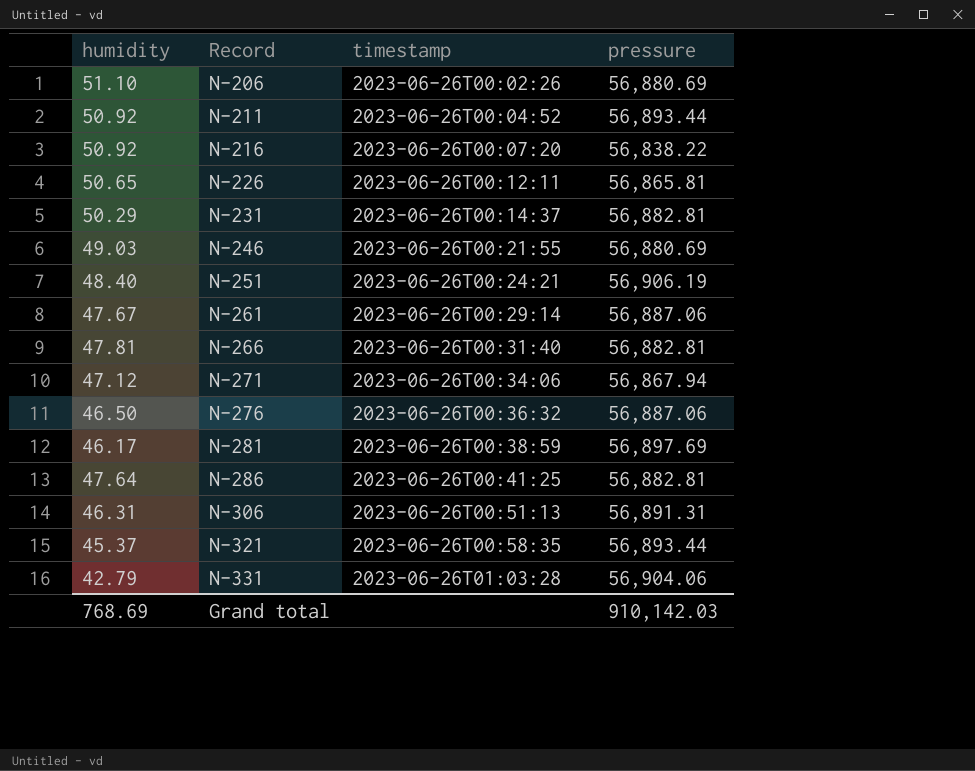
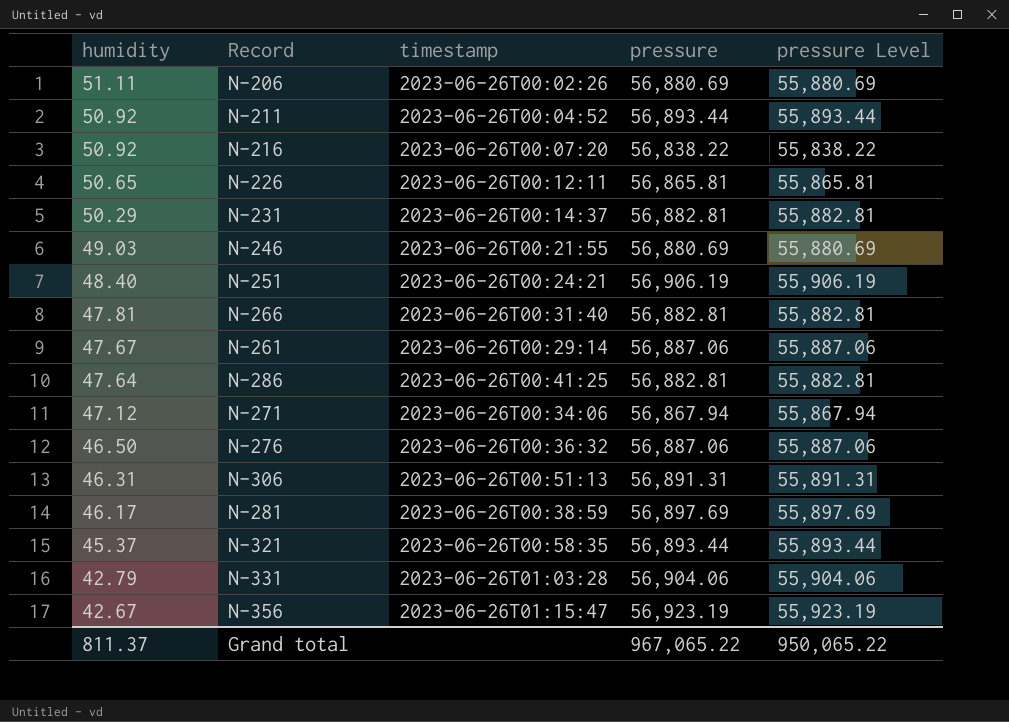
row order: Record ascending -> humidity descending
column pressure Level | formula: none -> [pressure] - 1000
N-206 | humidity: 51.10 -> 51.11
row N-356: none -> 42.67 | 2023-06-26T01:15:47 | 56,923.19 | 55,923.19
Grand total | humidity: 768.69 -> 811.37
Grand total | pressure: 910,142.03 -> 967,065.22

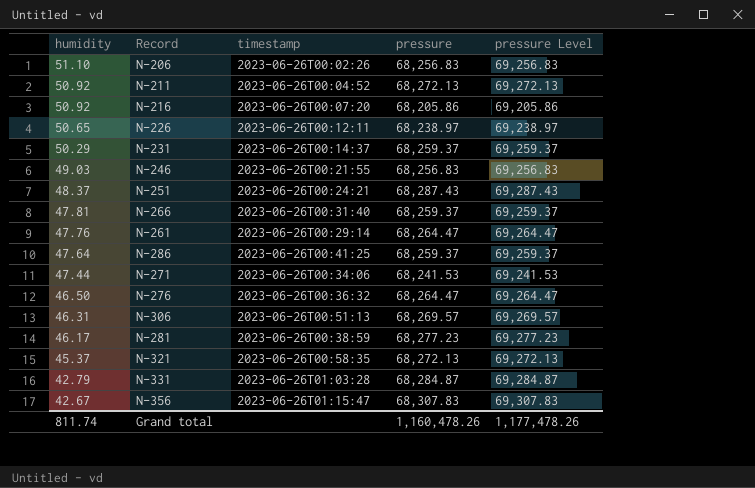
column pressure Level | formula: [pressure] - 1000 -> [pressure] + 1000
N-206 | humidity: 51.11 -> 51.10
N-206 | pressure: 56,880.69 -> 68,256.83
N-211 | pressure: 56,893.44 -> 68,272.13
N-216 | pressure: 56,838.22 -> 68,205.86
N-226 | pressure: 56,865.81 -> 68,238.97
N-231 | pressure: 56,882.81 -> 68,259.37
N-246 | pressure: 56,880.69 -> 68,256.83
N-251 | humidity: 48.40 -> 48.37
N-251 | pressure: 56,906.19 -> 68,287.43
N-266 | pressure: 56,882.81 -> 68,259.37
N-261 | humidity: 47.67 -> 47.76
N-261 | pressure: 56,887.06 -> 68,264.47
N-286 | pressure: 56,882.81 -> 68,259.37
N-271 | humidity: 47.12 -> 47.44
N-271 | pressure: 56,867.94 -> 68,241.53
N-276 | pressure: 56,887.06 -> 68,264.47
N-306 | pressure: 56,891.31 -> 68,269.57
N-281 | pressure: 56,897.69 -> 68,277.23
N-321 | pressure: 56,893.44 -> 68,272.13
N-331 | pressure: 56,904.06 -> 68,284.87
N-356 | pressure: 56,923.19 -> 68,307.83
Grand total | humidity: 811.37 -> 811.74
Grand total | pressure: 967,065.22 -> 1,160,478.26
Grand total | pressure Level: 950,065.22 -> 1,177,478.26

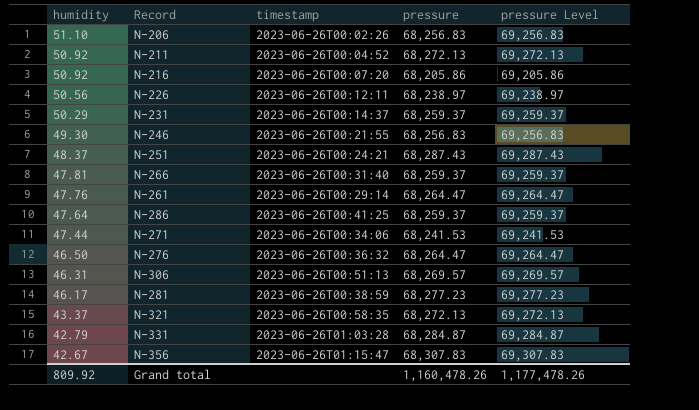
N-226 | humidity: 50.65 -> 50.56
N-246 | humidity: 49.03 -> 49.30
N-321 | humidity: 45.37 -> 43.37
Grand total | humidity: 811.74 -> 809.92

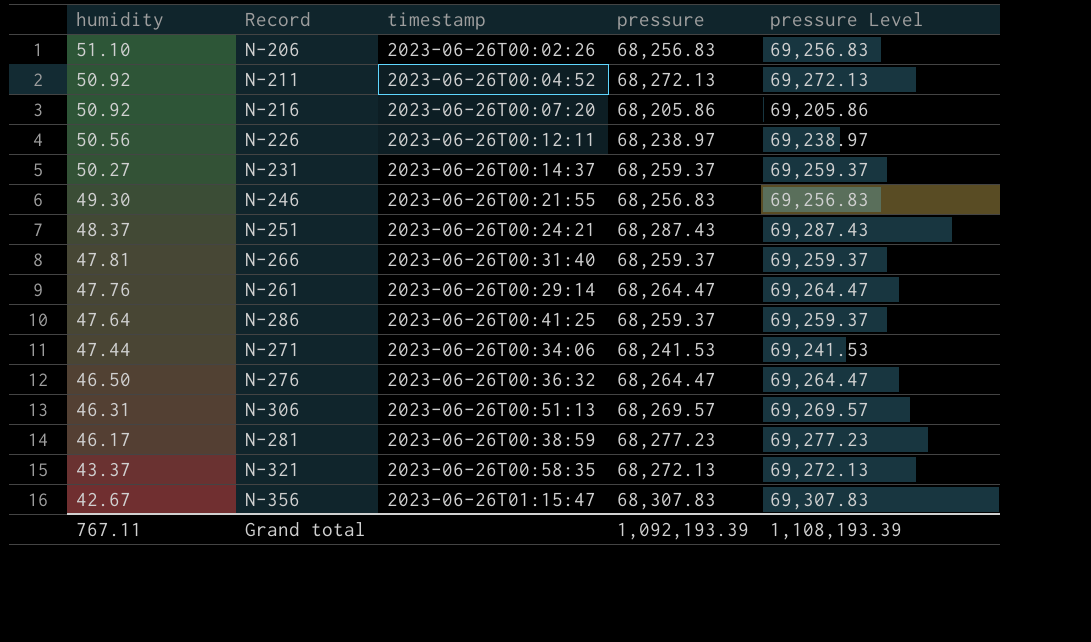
row N-331: 42.79 | 2023-06-26T01:03:28 | 68,284.87 | 69,284.87 -> none
N-231 | humidity: 50.29 -> 50.27
Grand total | humidity: 809.92 -> 767.11
Grand total | pressure: 1,160,478.26 -> 1,092,193.39
Grand total | pressure Level: 1,177,478.26 -> 1,108,193.39

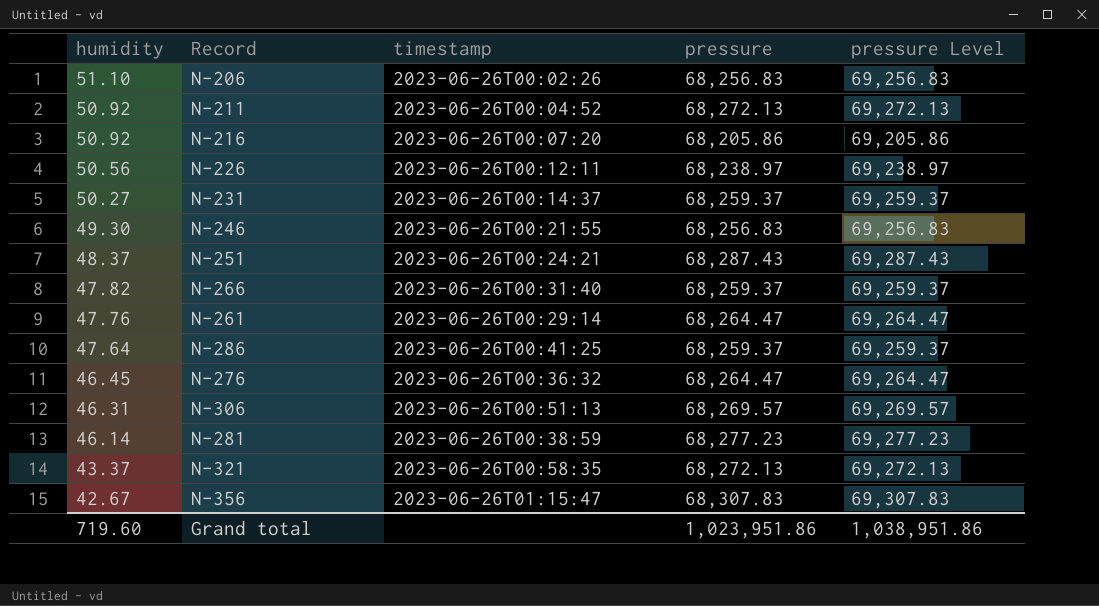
row N-271: 47.44 | 2023-06-26T00:34:06 | 68,241.53 | 69,241.53 -> none
N-266 | humidity: 47.81 -> 47.82
N-276 | humidity: 46.50 -> 46.45
N-281 | humidity: 46.17 -> 46.14
Grand total | humidity: 767.11 -> 719.60
Grand total | pressure: 1,092,193.39 -> 1,023,951.86
Grand total | pressure Level: 1,108,193.39 -> 1,038,951.86

